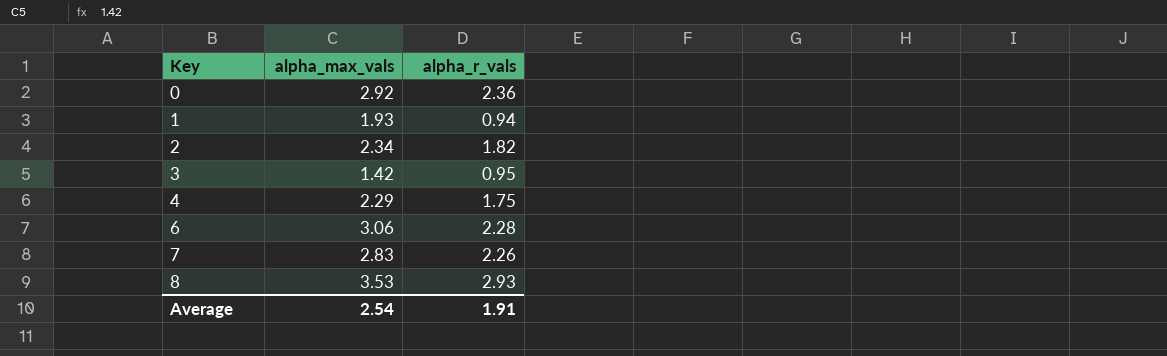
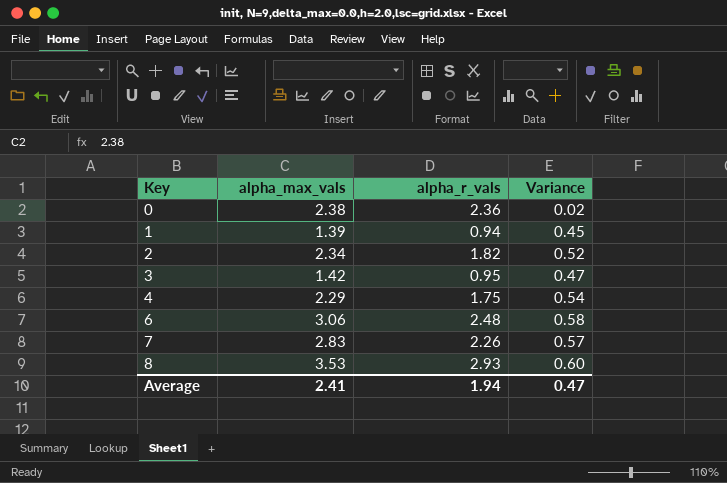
column Variance | formula: none -> [alpha_max_vals] - [alpha_r_vals]
0 | alpha_max_vals: 2.92 -> 2.38
1 | alpha_max_vals: 1.93 -> 1.39
6 | alpha_r_vals: 2.28 -> 2.48
Average | alpha_max_vals: 2.54 -> 2.41
Average | alpha_r_vals: 1.91 -> 1.94

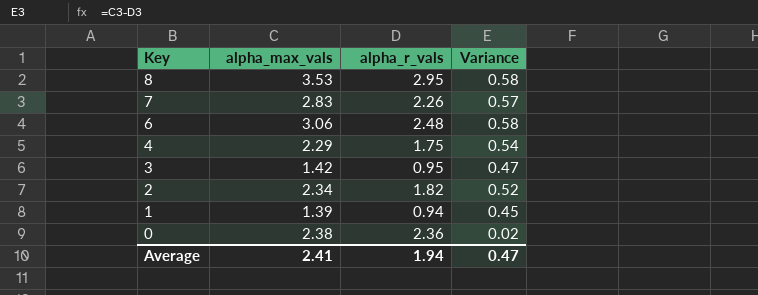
row order: Key ascending -> Key descending
8 | alpha_r_vals: 2.93 -> 2.95
8 | Variance: 0.60 -> 0.58

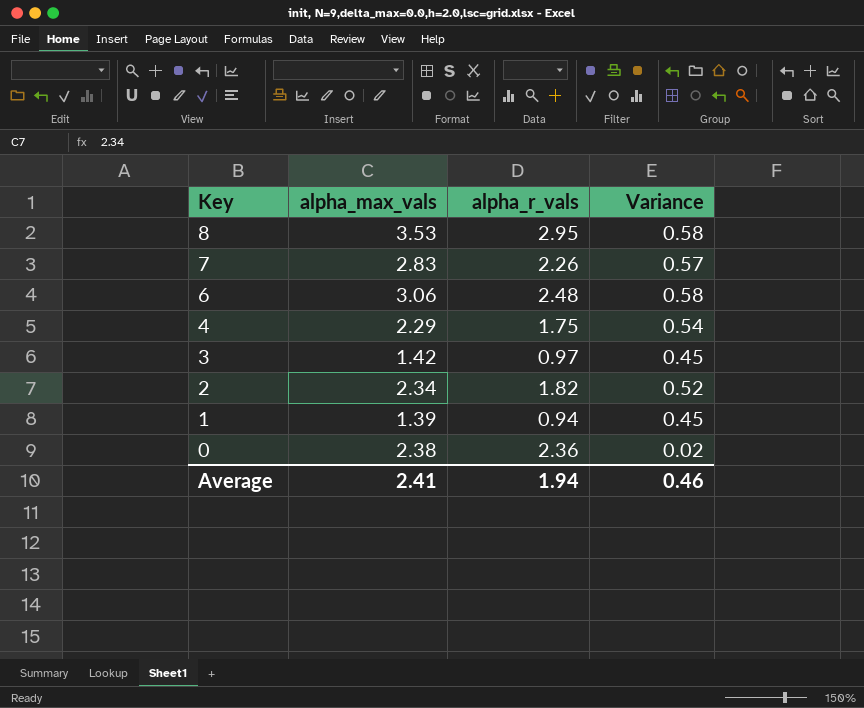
3 | alpha_r_vals: 0.95 -> 0.97
3 | Variance: 0.47 -> 0.45
Average | Variance: 0.47 -> 0.46

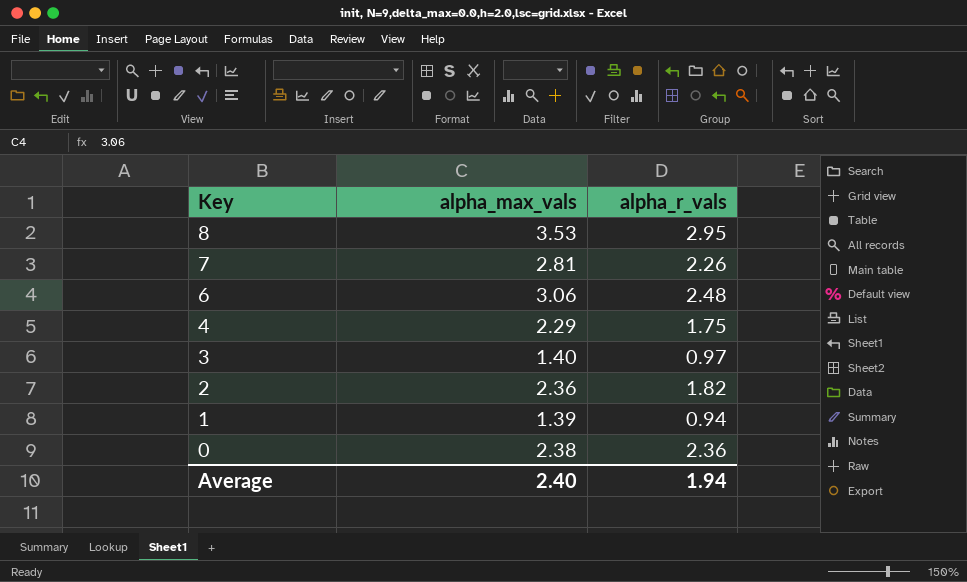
column Variance | formula: [alpha_max_vals] - [alpha_r_vals] -> none
7 | alpha_max_vals: 2.83 -> 2.81
3 | alpha_max_vals: 1.42 -> 1.40
2 | alpha_max_vals: 2.34 -> 2.36
Average | alpha_max_vals: 2.41 -> 2.40

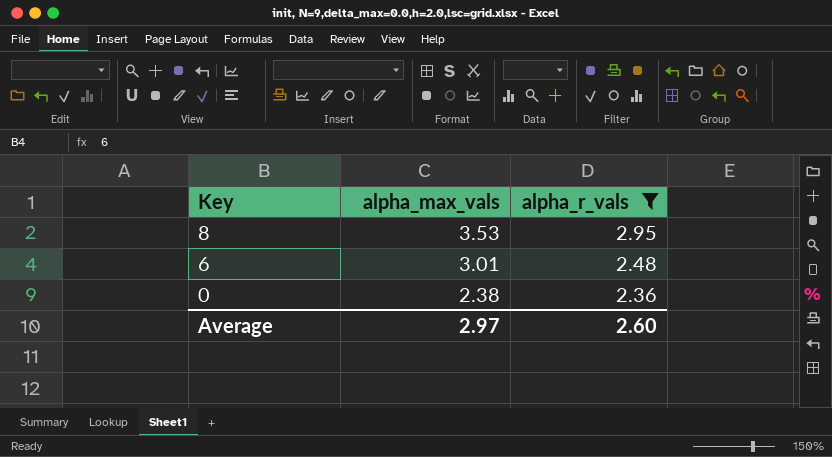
filter: none -> alpha_r_vals >= 2.36
6 | alpha_max_vals: 3.06 -> 3.01
Average | alpha_max_vals: 2.40 -> 2.97
Average | alpha_r_vals: 1.94 -> 2.60

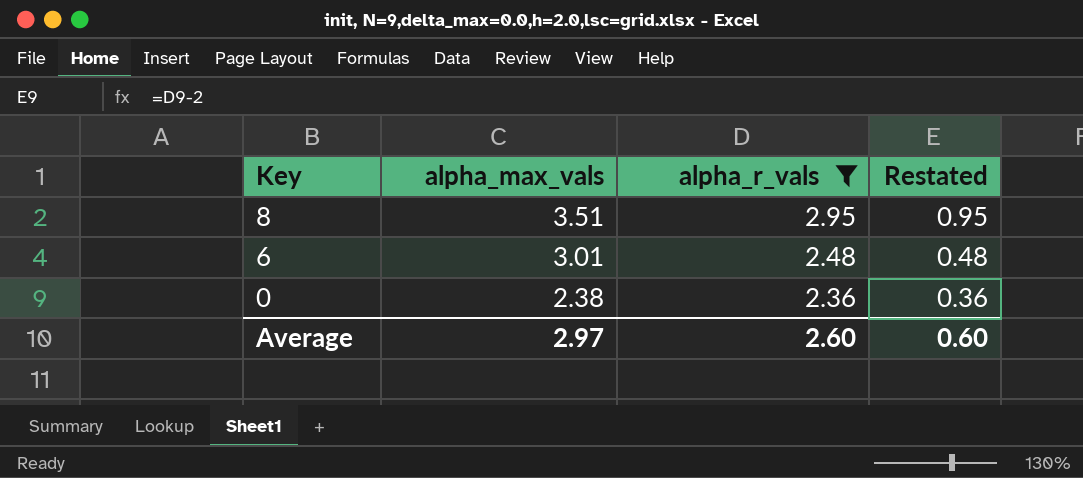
column Restated | formula: none -> [alpha_r_vals] - 2
8 | alpha_max_vals: 3.53 -> 3.51

